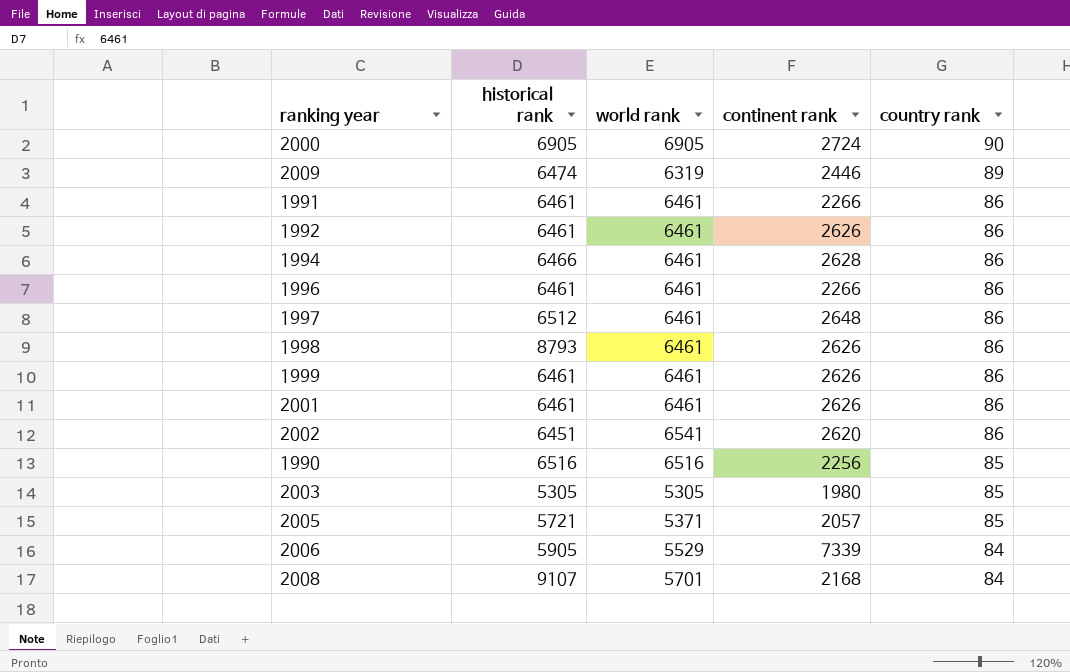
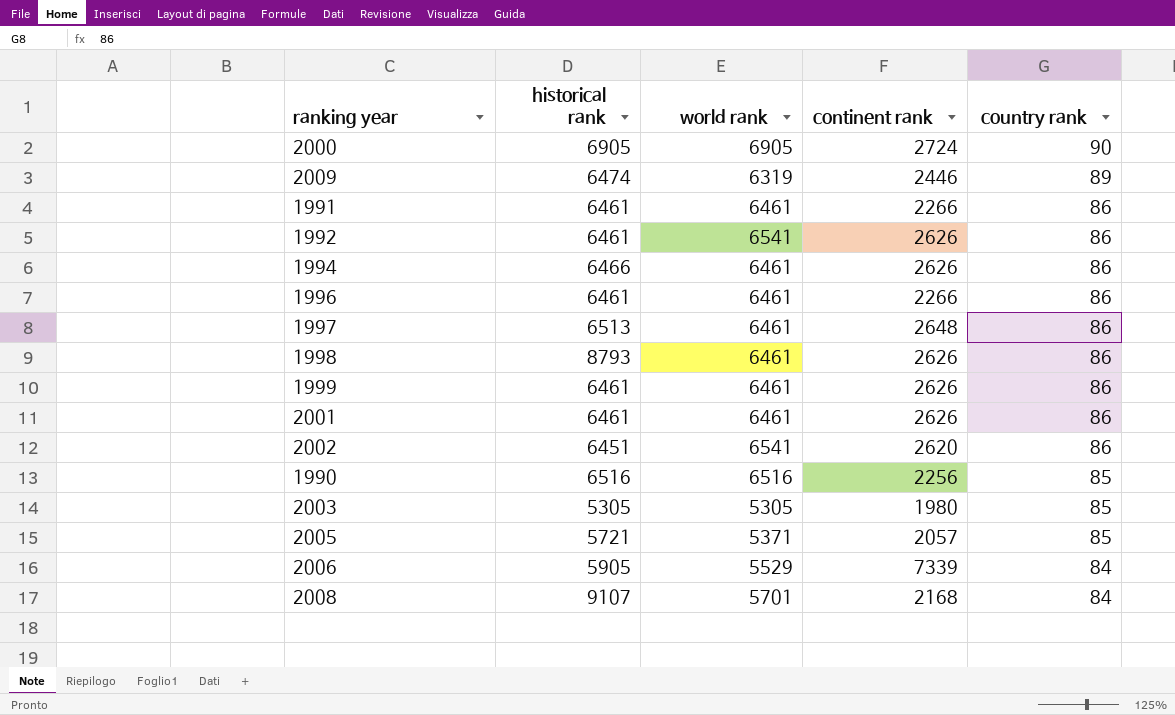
1992 | world rank: 6461 -> 6541
1994 | continent rank: 2628 -> 2626
1997 | historical rank: 6512 -> 6513

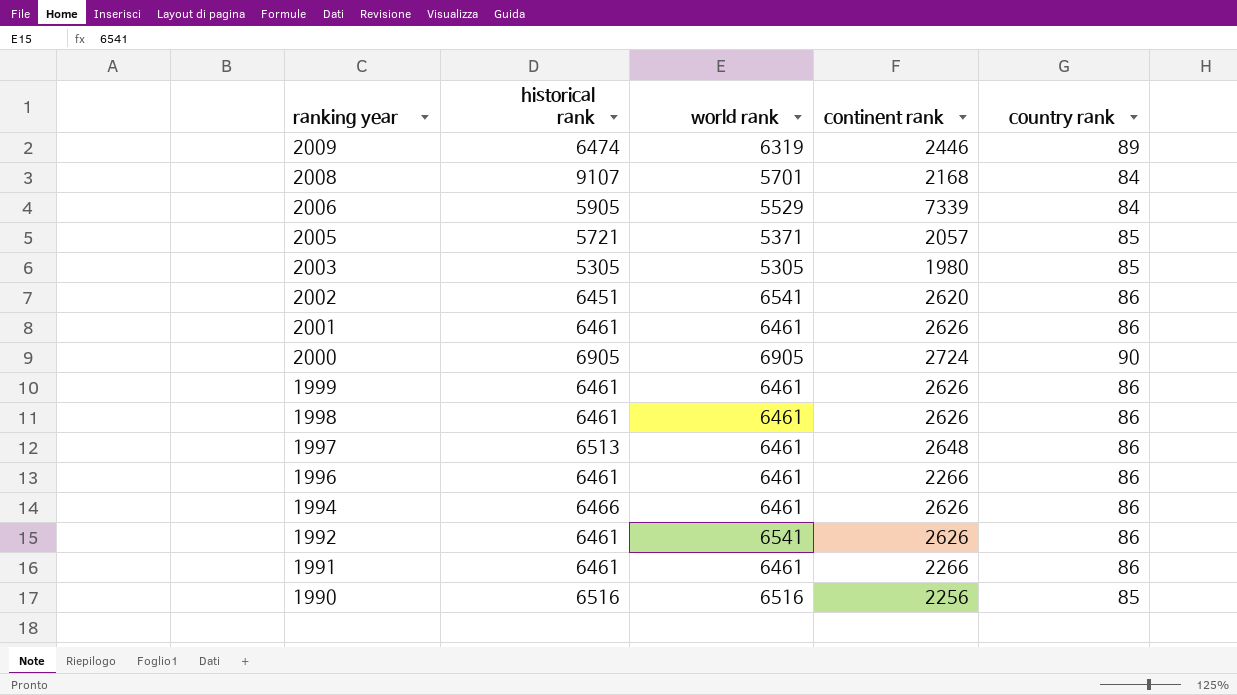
row order: country rank descending -> ranking year descending
1998 | historical rank: 8793 -> 6461

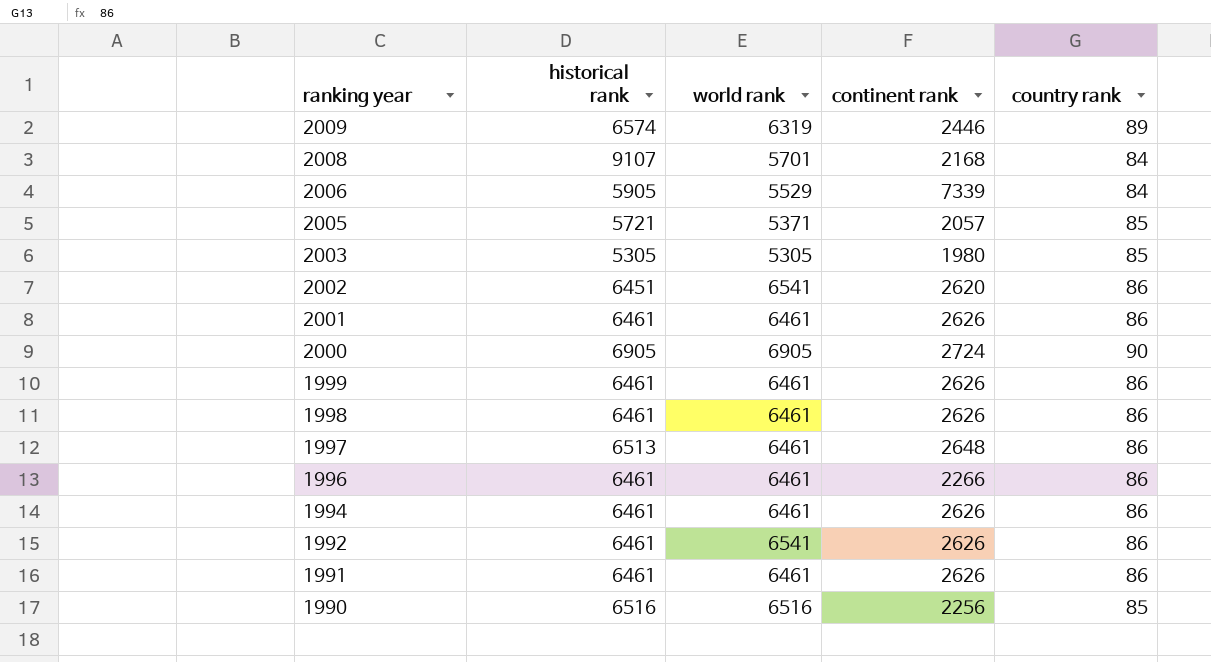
2009 | historical rank: 6474 -> 6574
1994 | historical rank: 6466 -> 6461
1991 | continent rank: 2266 -> 2626

